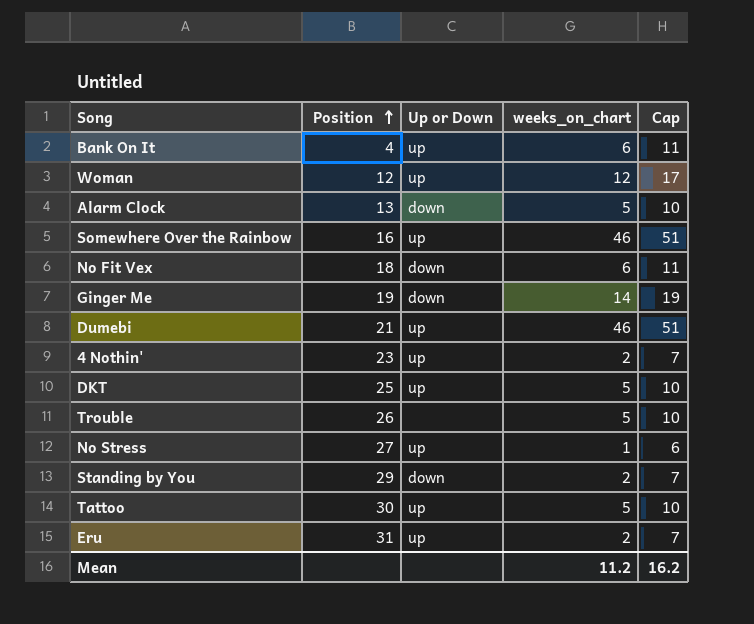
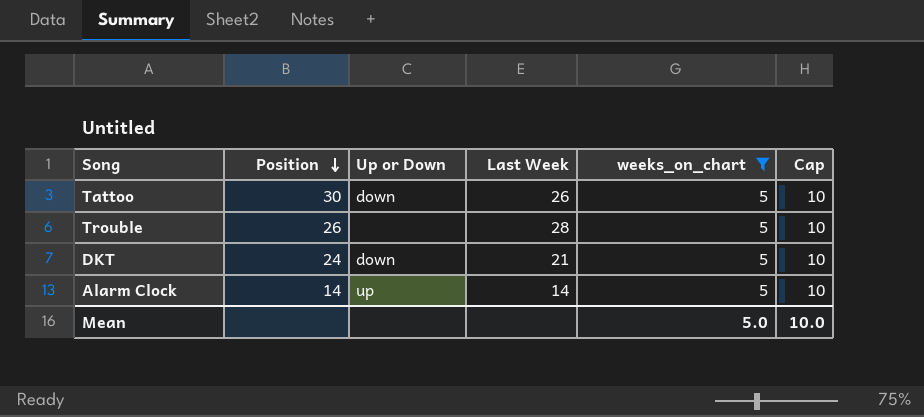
filter: none -> weeks_on_chart = 5
row order: Position ascending -> Position descending
column Last Week | position: none -> 4
Tattoo | Up or Down: up -> down
DKT | Position: 25 -> 24
DKT | Up or Down: up -> down
Alarm Clock | Position: 13 -> 14
Alarm Clock | Up or Down: down -> up
Mean | weeks_on_chart: 11.2 -> 5.0
Mean | Cap: 16.2 -> 10.0

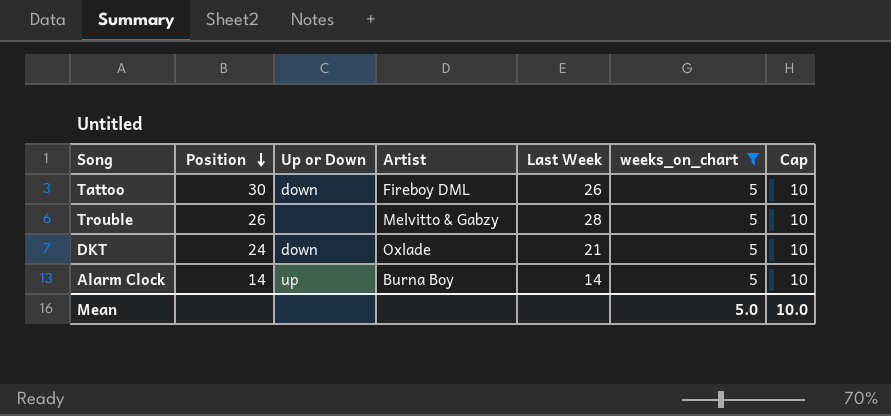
column Artist | position: none -> 4

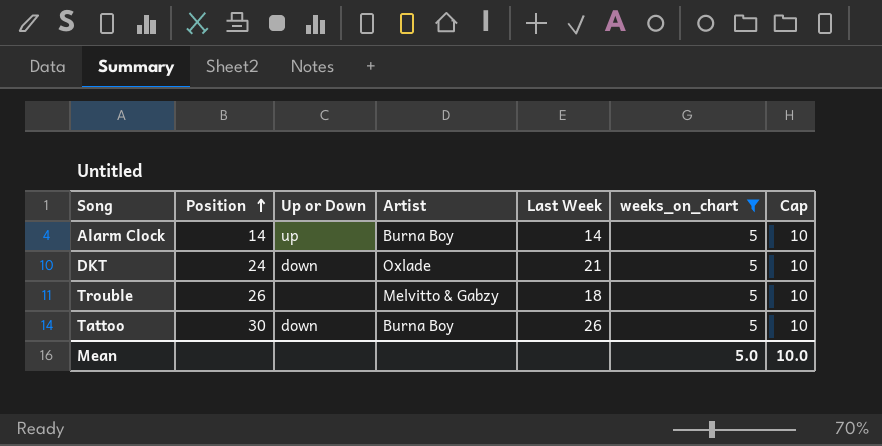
row order: Position descending -> Position ascending
Trouble | Last Week: 28 -> 18
Tattoo | Artist: Fireboy DML -> Burna Boy

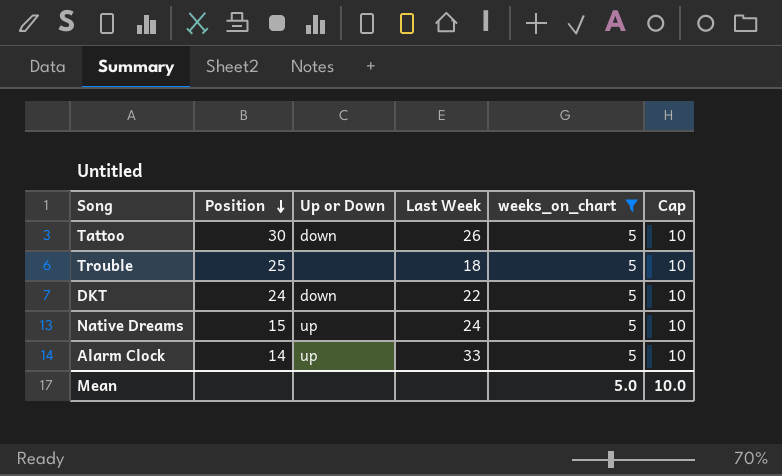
row order: Position ascending -> Position descending
column Artist | position: 4 -> none
Trouble | Position: 26 -> 25
DKT | Last Week: 21 -> 22
row Native Dreams: none -> 15 | up | 24 | 5 | 10
Alarm Clock | Last Week: 14 -> 33

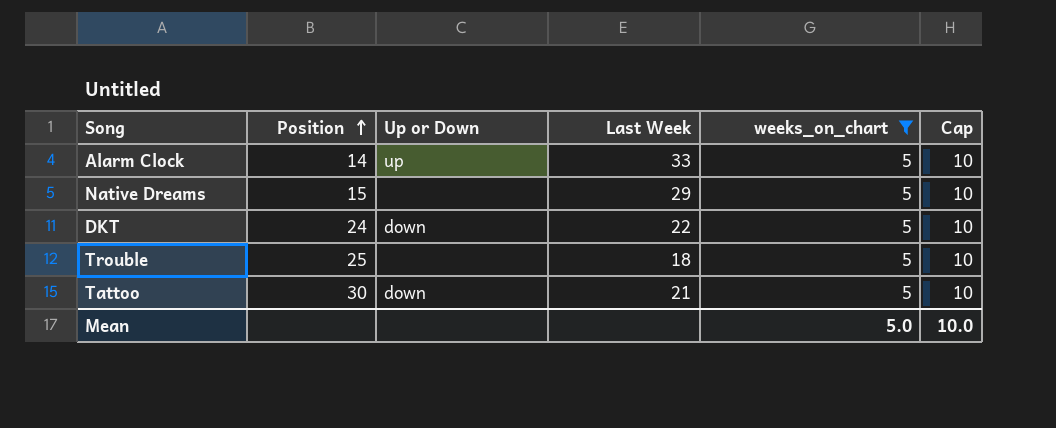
row order: Position descending -> Position ascending
Native Dreams | Up or Down: up -> none
Native Dreams | Last Week: 24 -> 29
Tattoo | Last Week: 26 -> 21

